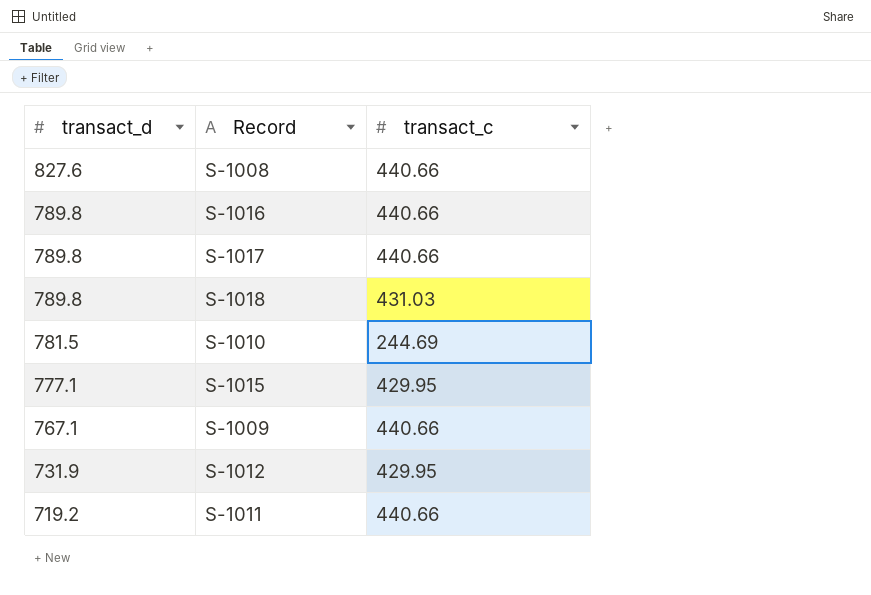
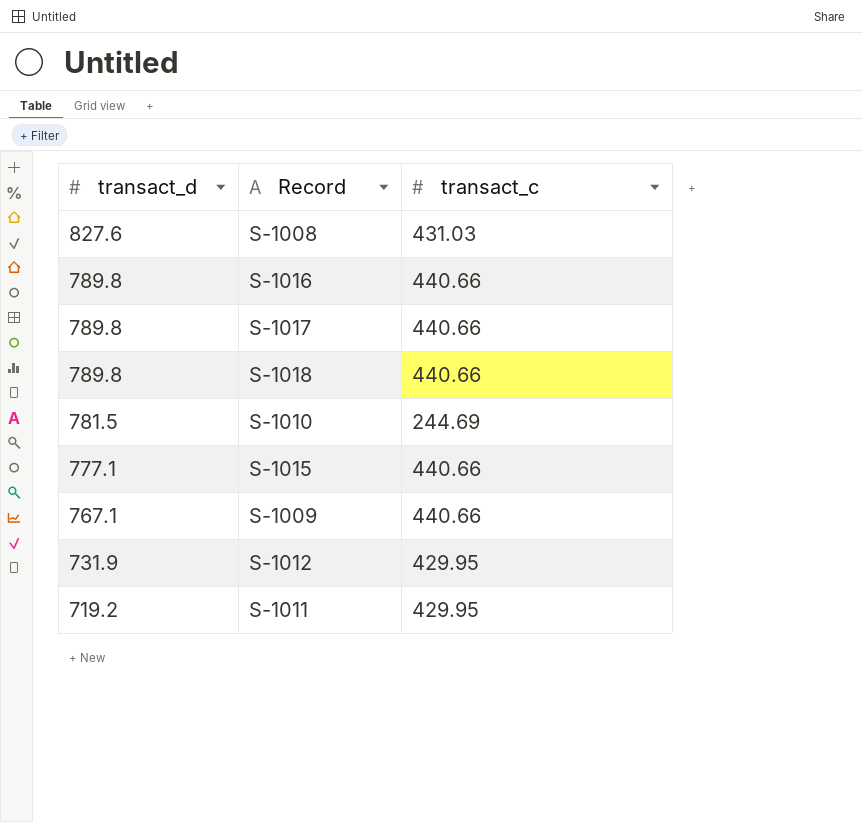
S-1008 | transact_c: 440.66 -> 431.03
S-1018 | transact_c: 431.03 -> 440.66
S-1015 | transact_c: 429.95 -> 440.66
S-1011 | transact_c: 440.66 -> 429.95

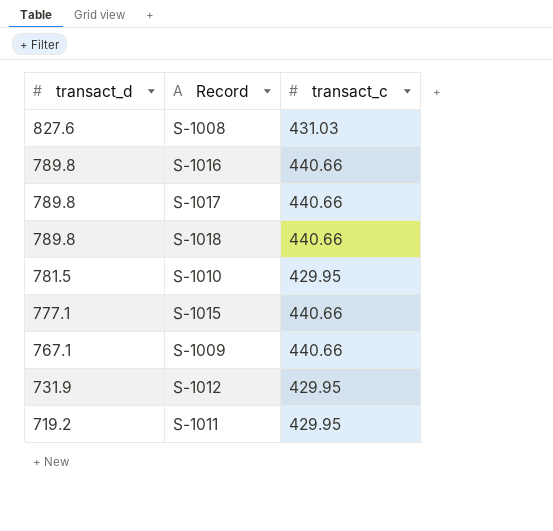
S-1010 | transact_c: 244.69 -> 429.95

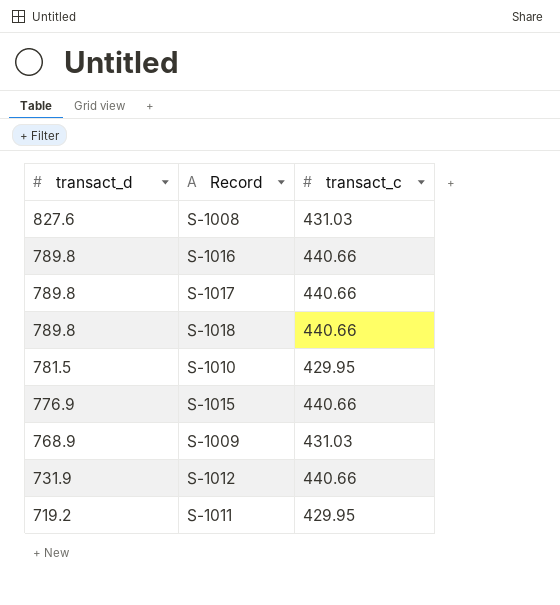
S-1015 | transact_d: 777.1 -> 776.9
S-1009 | transact_d: 767.1 -> 768.9
S-1009 | transact_c: 440.66 -> 431.03
S-1012 | transact_c: 429.95 -> 440.66

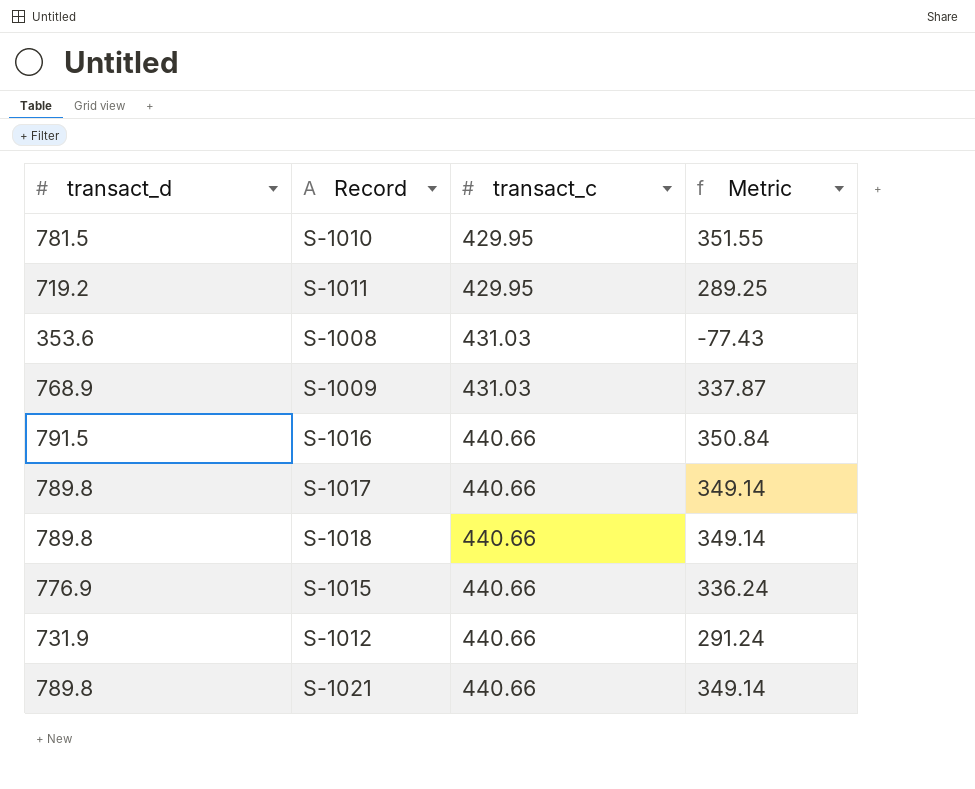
row order: transact_d descending -> transact_c ascending
column Metric | formula: none -> [transact_d] - [transact_c]
S-1008 | transact_d: 827.6 -> 353.6
S-1016 | transact_d: 789.8 -> 791.5
row S-1021: none -> 789.8 | 440.66 | 349.14

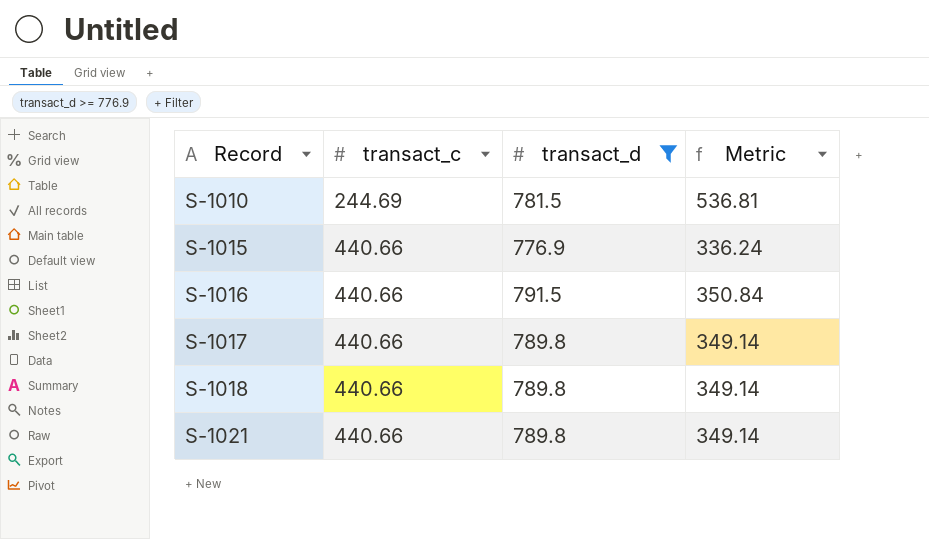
filter: none -> transact_d >= 776.9
row order: transact_c ascending -> Record ascending
column transact_d | position: 1 -> 3
S-1010 | transact_c: 429.95 -> 244.69
S-1010 | Metric: 351.55 -> 536.81

